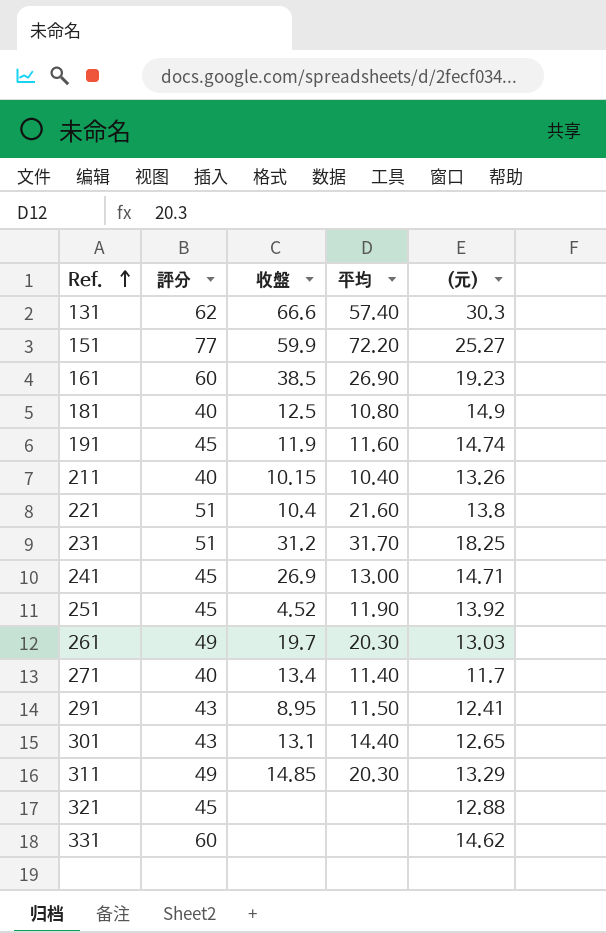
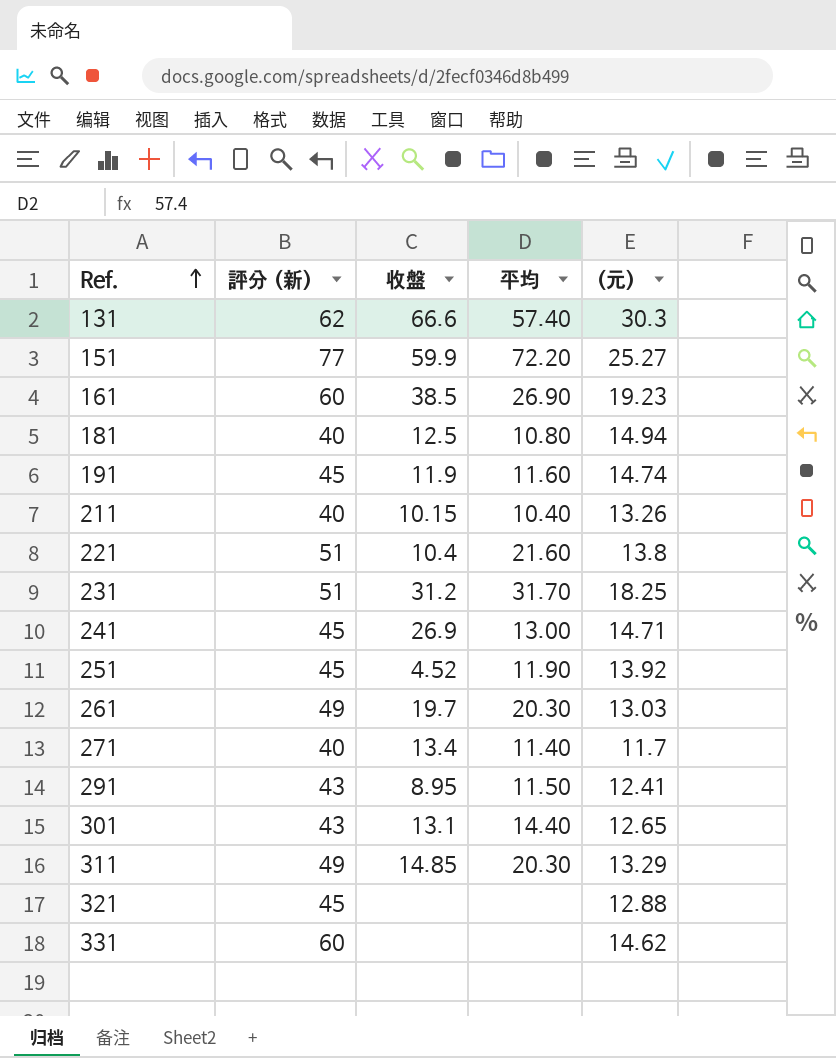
column name: 評分 -> 評分 (新)
181 | (元): 14.9 -> 14.94

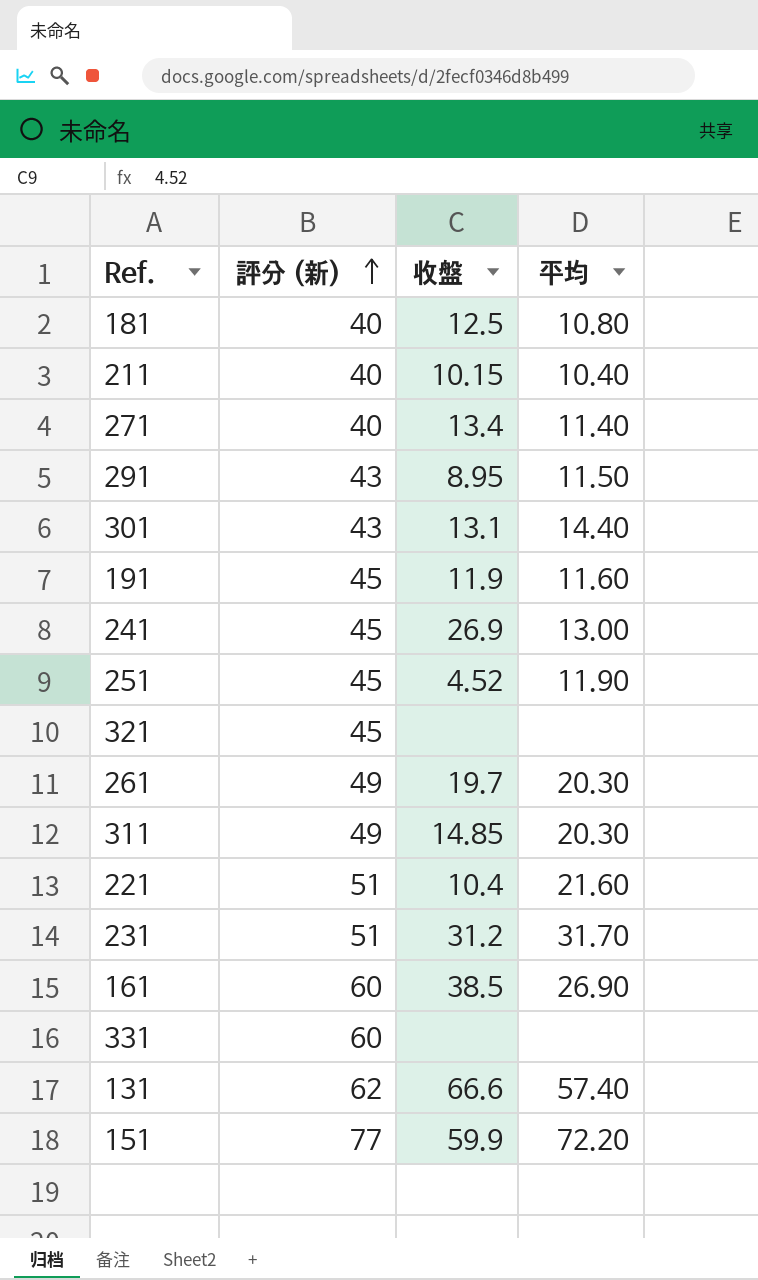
row order: Ref. ascending -> 評分 (新) ascending
column (元) | position: 5 -> none

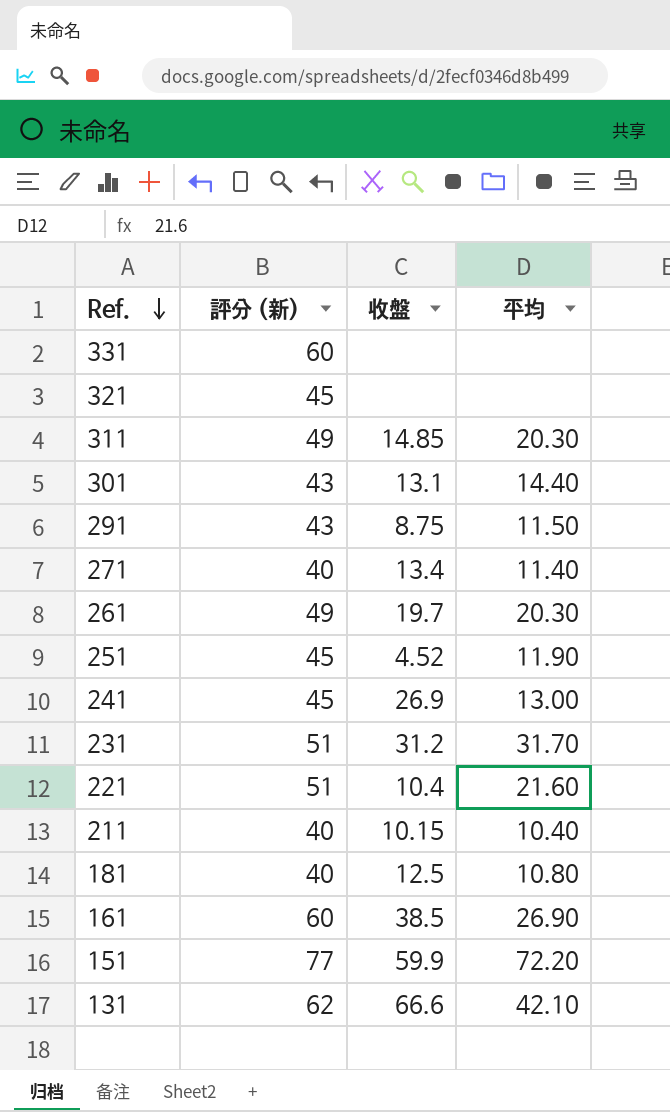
row order: 評分 (新) ascending -> Ref. descending
row 191: 45 | 11.9 | 11.60 -> none
291 | 收盤: 8.95 -> 8.75
131 | 平均: 57.40 -> 42.10

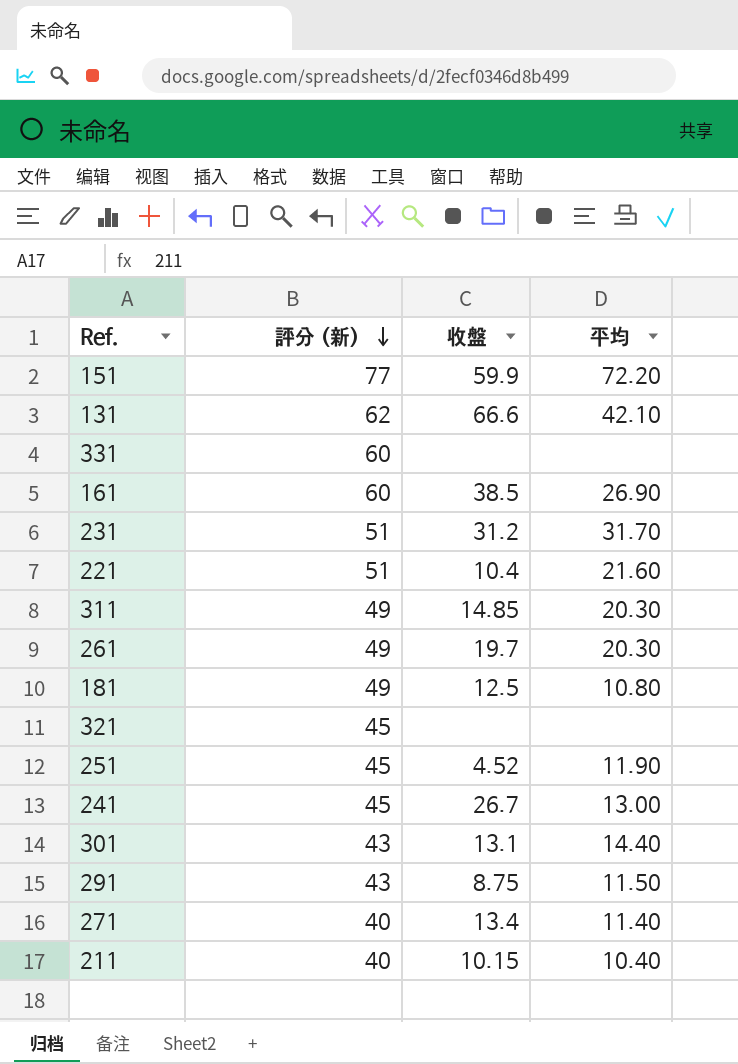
row order: Ref. descending -> 評分 (新) descending
181 | 評分 (新): 40 -> 49
241 | 收盤: 26.9 -> 26.7

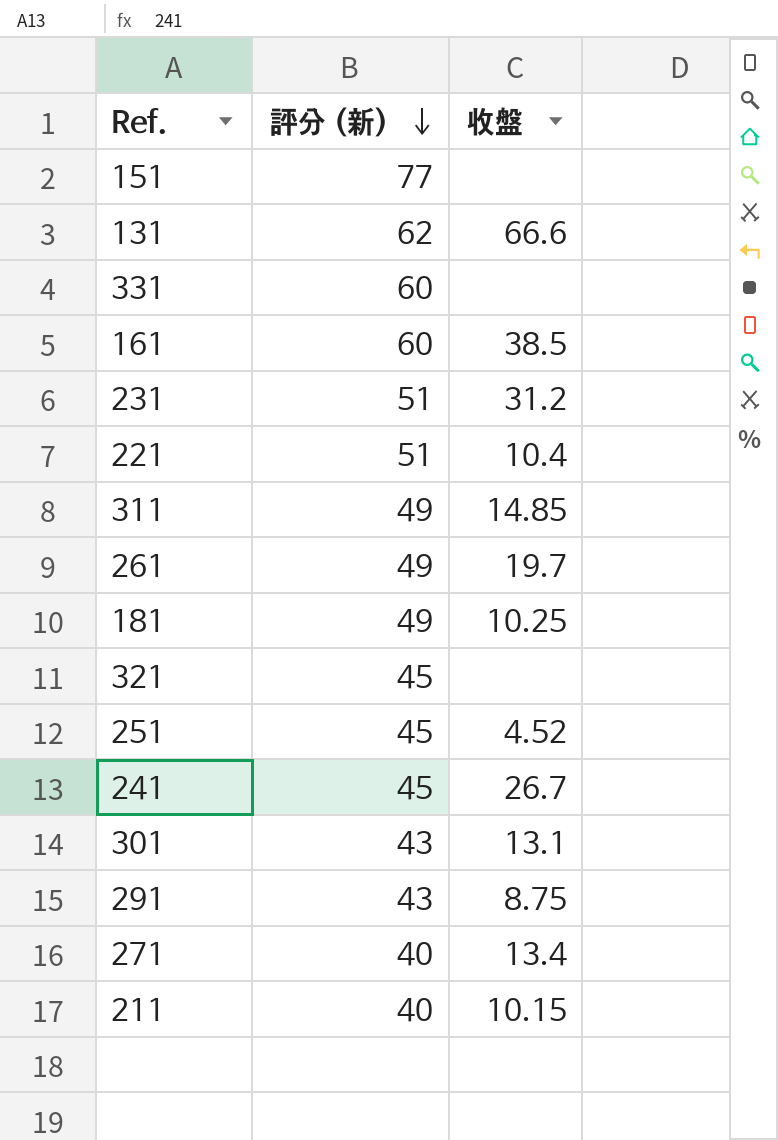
column 平均 | position: 4 -> none
151 | 收盤: 59.9 -> none
181 | 收盤: 12.5 -> 10.25

